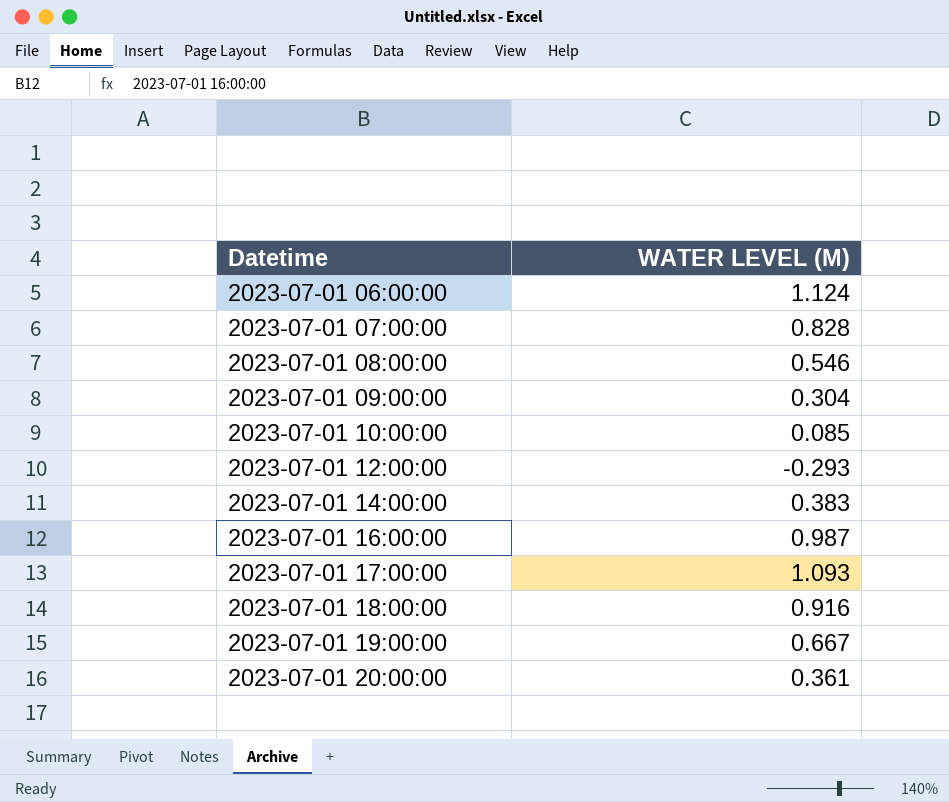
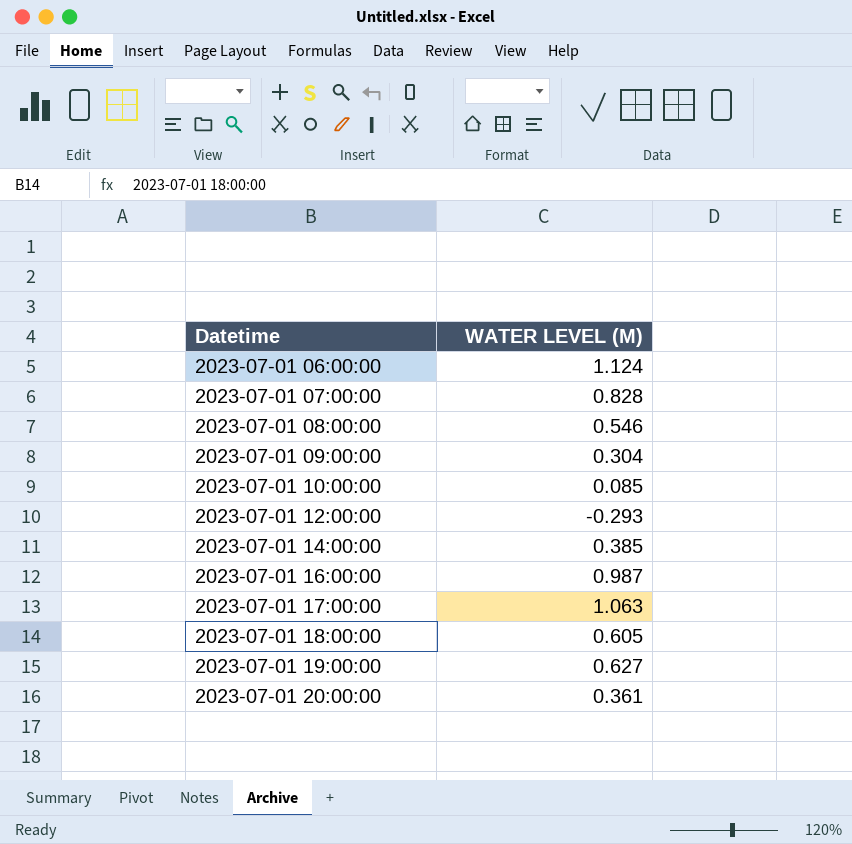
2023-07-01 14:00:00 | WATER LEVEL (M): 0.383 -> 0.385
2023-07-01 17:00:00 | WATER LEVEL (M): 1.093 -> 1.063
2023-07-01 18:00:00 | WATER LEVEL (M): 0.916 -> 0.605
2023-07-01 19:00:00 | WATER LEVEL (M): 0.667 -> 0.627

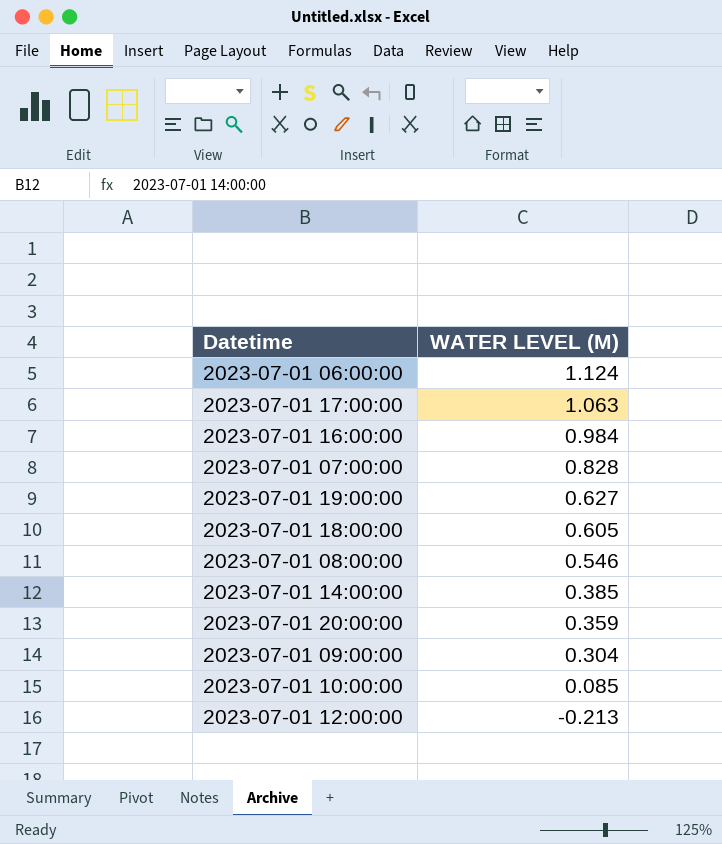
row order: Datetime ascending -> WATER LEVEL (M) descending
2023-07-01 16:00:00 | WATER LEVEL (M): 0.987 -> 0.984
2023-07-01 20:00:00 | WATER LEVEL (M): 0.361 -> 0.359
2023-07-01 12:00:00 | WATER LEVEL (M): -0.293 -> -0.213

